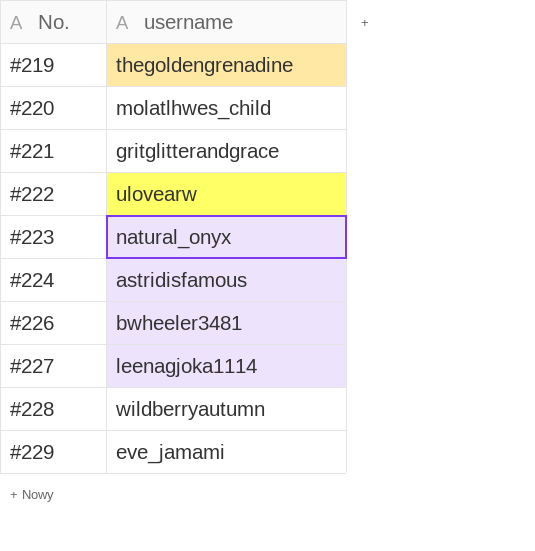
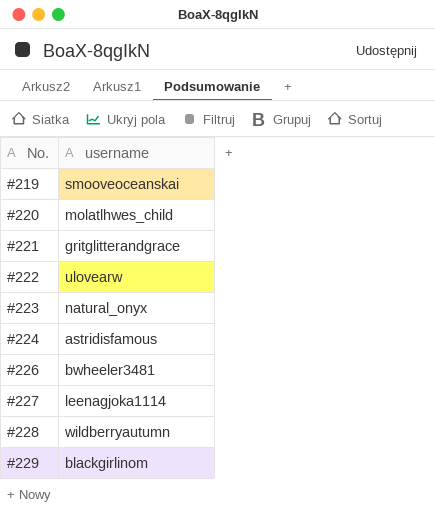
#219 | username: thegoldengrenadine -> smooveoceanskai
#229 | username: eve_jamami -> blackgirlinom

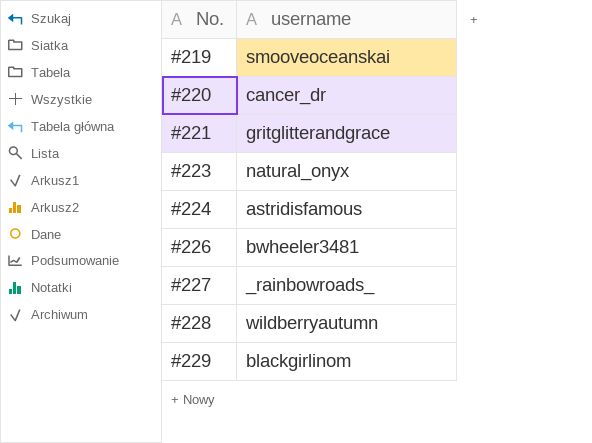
row #222: ulovearw -> none
#220 | username: molatlhwes_child -> cancer_dr
#227 | username: leenagjoka1114 -> _rainbowroads_

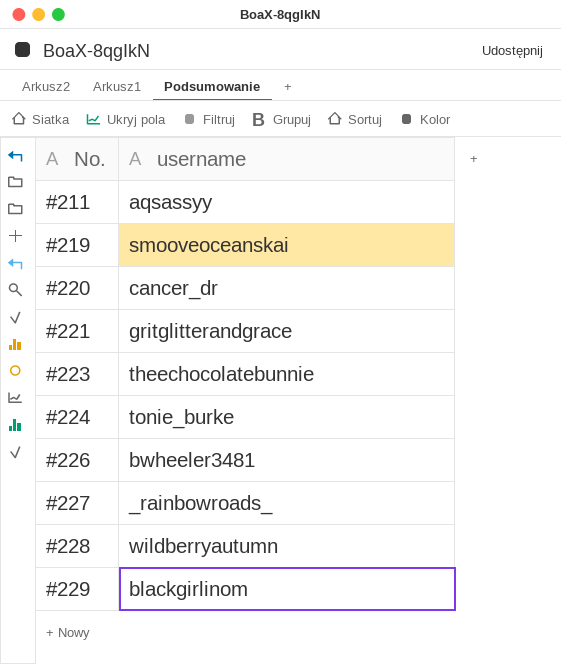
row #211: none -> aqsassyy
#223 | username: natural_onyx -> theechocolatebunnie
#224 | username: astridisfamous -> tonie_burke

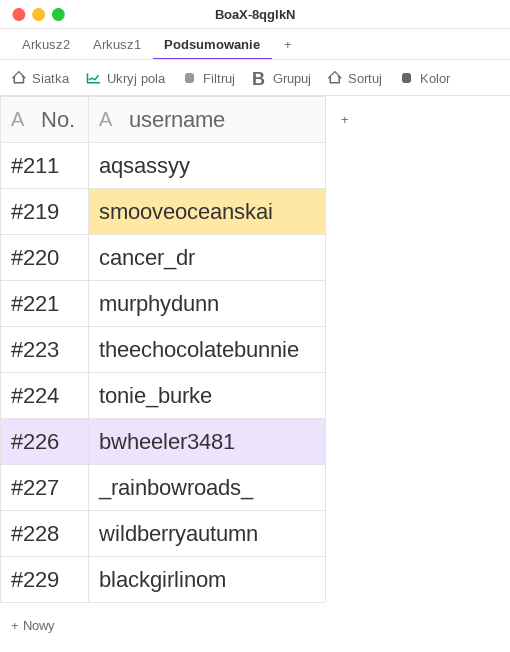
#221 | username: gritglitterandgrace -> murphydunn

